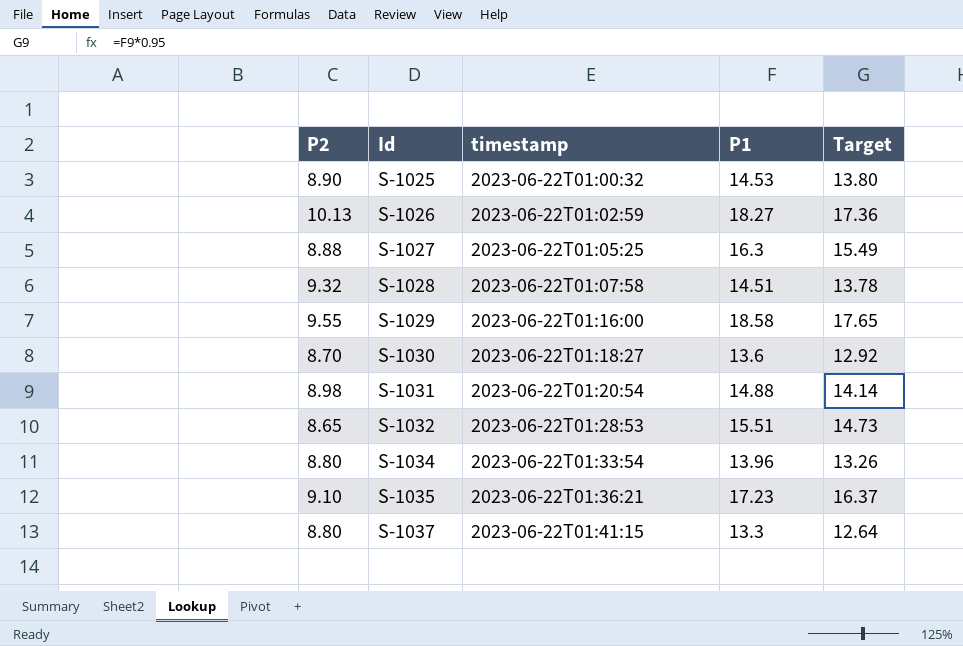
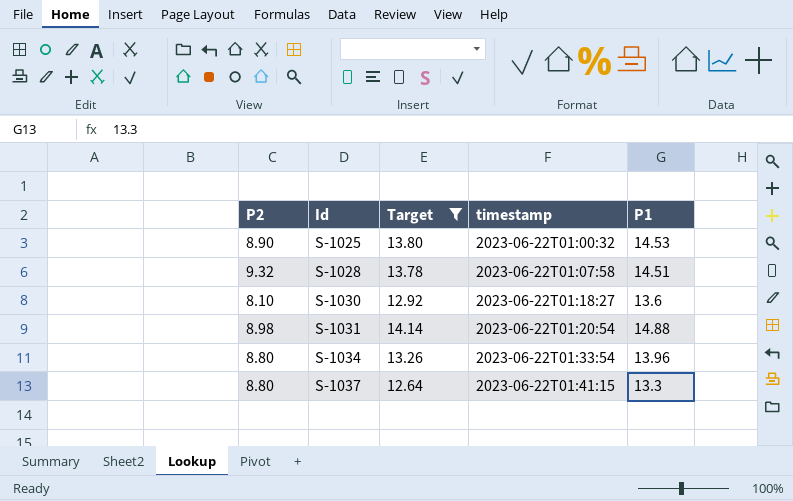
filter: none -> Target <= 14.14
column Target | position: 5 -> 3
S-1030 | P2: 8.70 -> 8.10

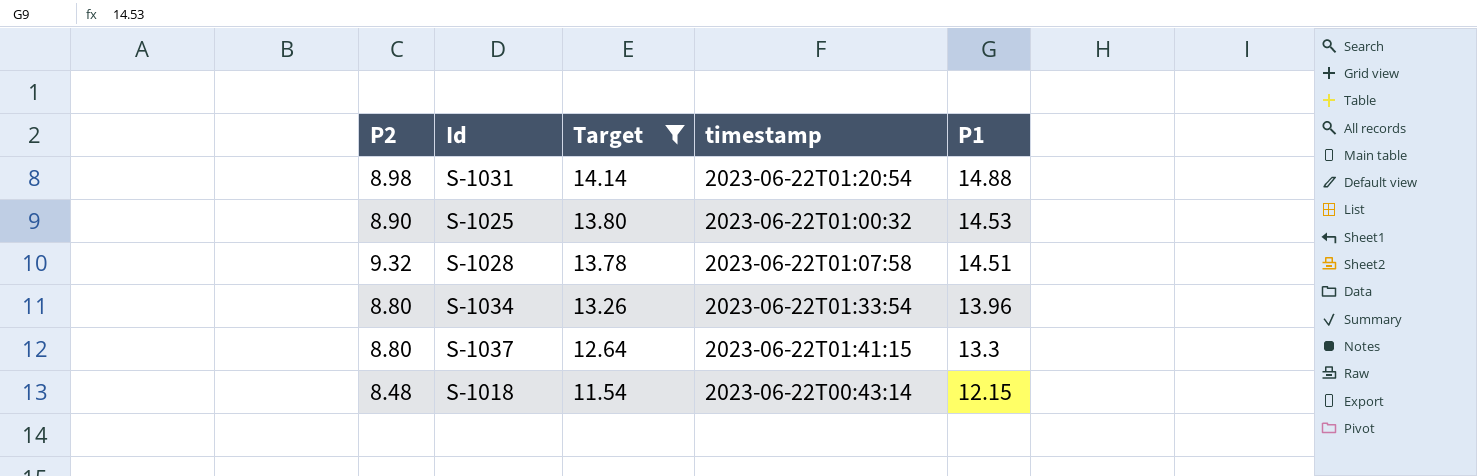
row order: Id ascending -> Target descending
row S-1030: 8.10 | 12.92 | 2023-06-22T01:18:27 | 13.6 -> none
row S-1018: none -> 8.48 | 11.54 | 2023-06-22T00:43:14 | 12.15

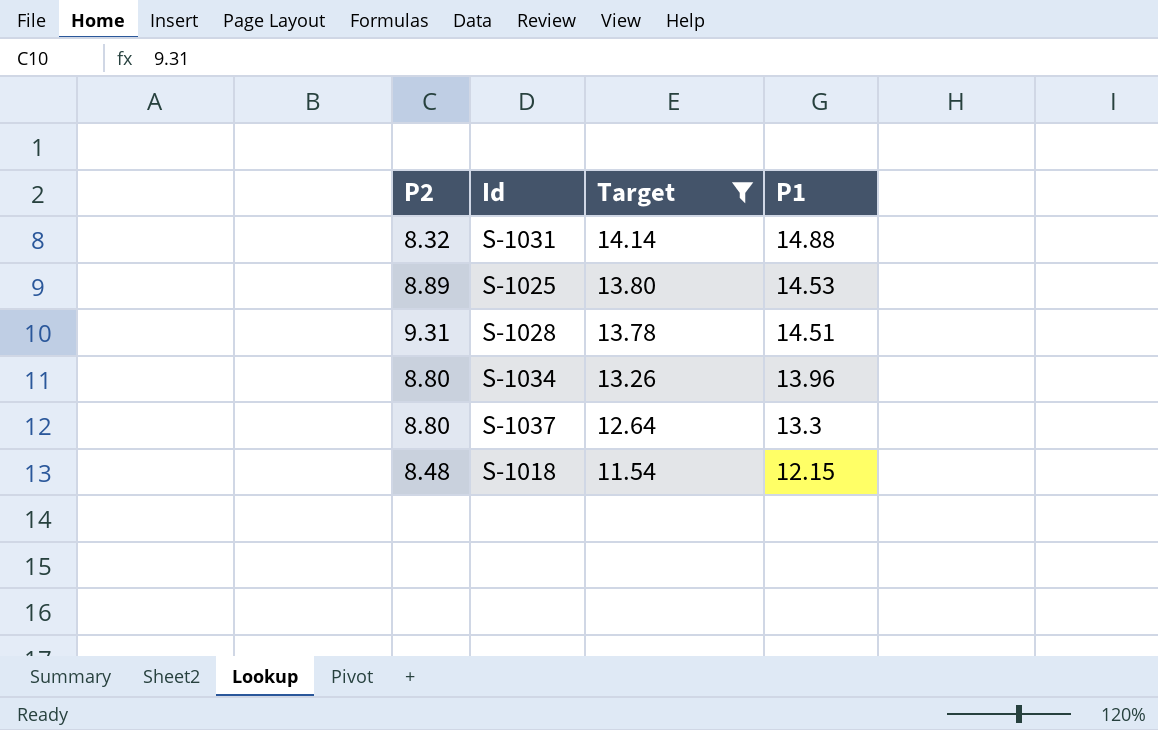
column timestamp | position: 4 -> none
S-1031 | P2: 8.98 -> 8.32
S-1025 | P2: 8.90 -> 8.89
S-1028 | P2: 9.32 -> 9.31

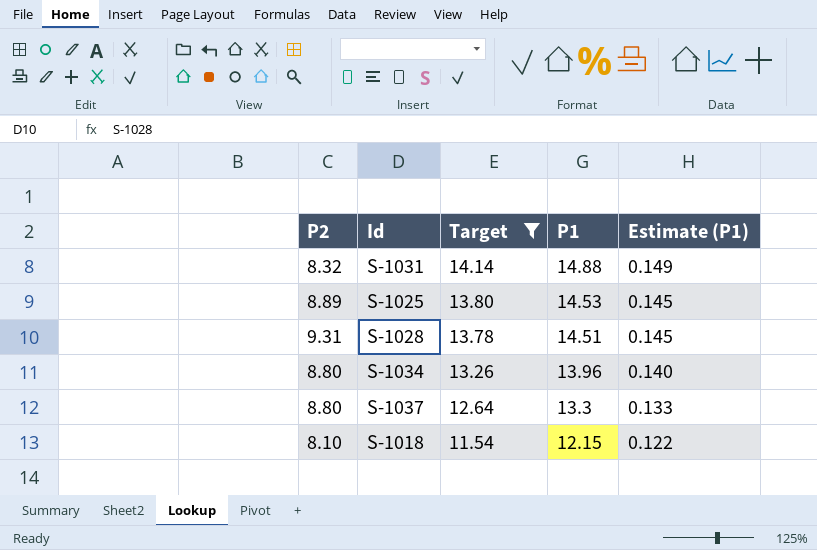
column Estimate (P1) | formula: none -> [P1] * 0.01
S-1018 | P2: 8.48 -> 8.10

